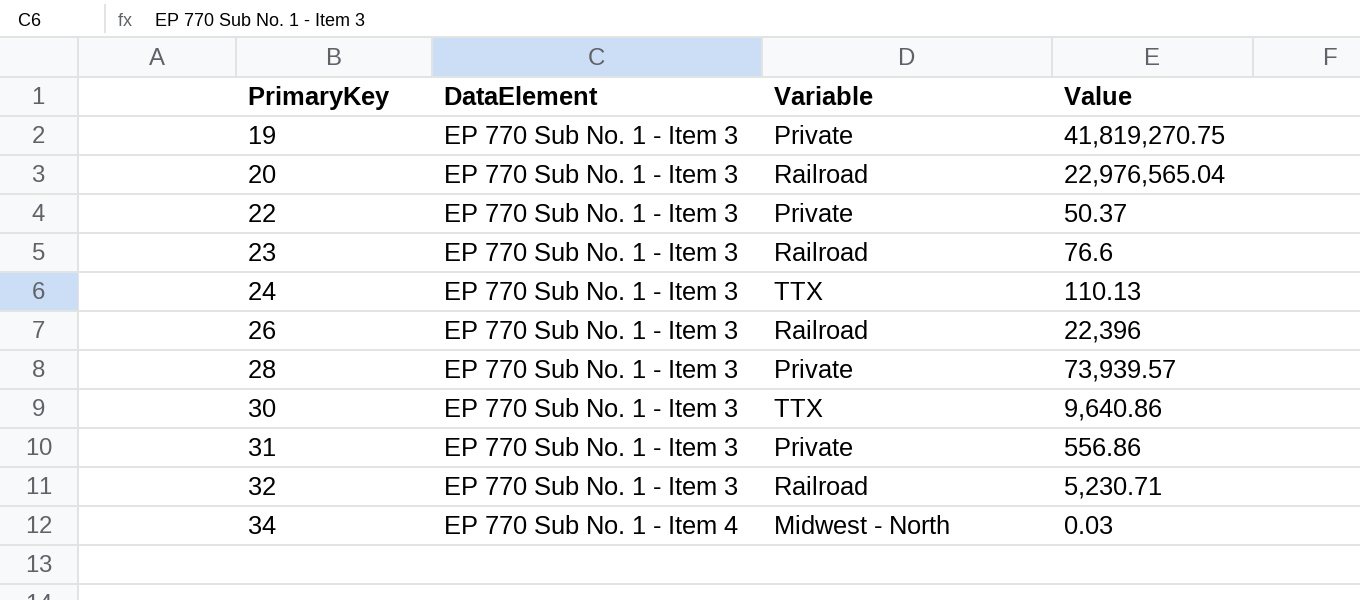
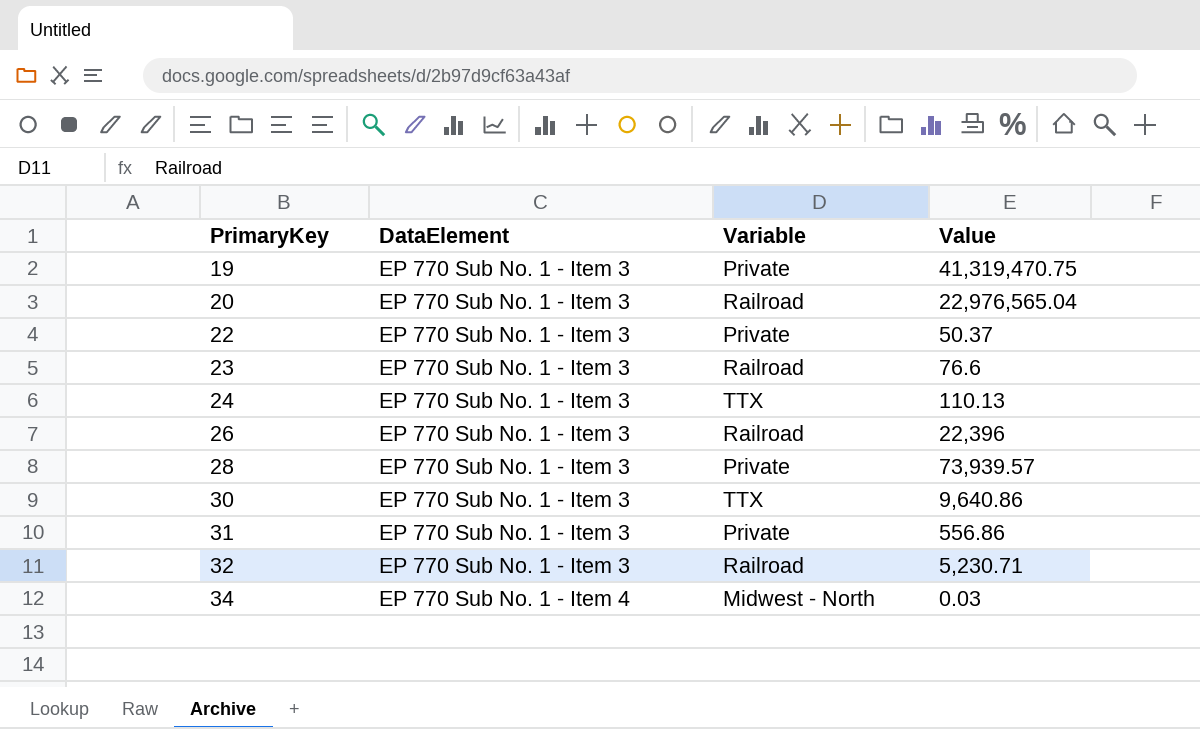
19 | Value: 41,819,270.75 -> 41,319,470.75

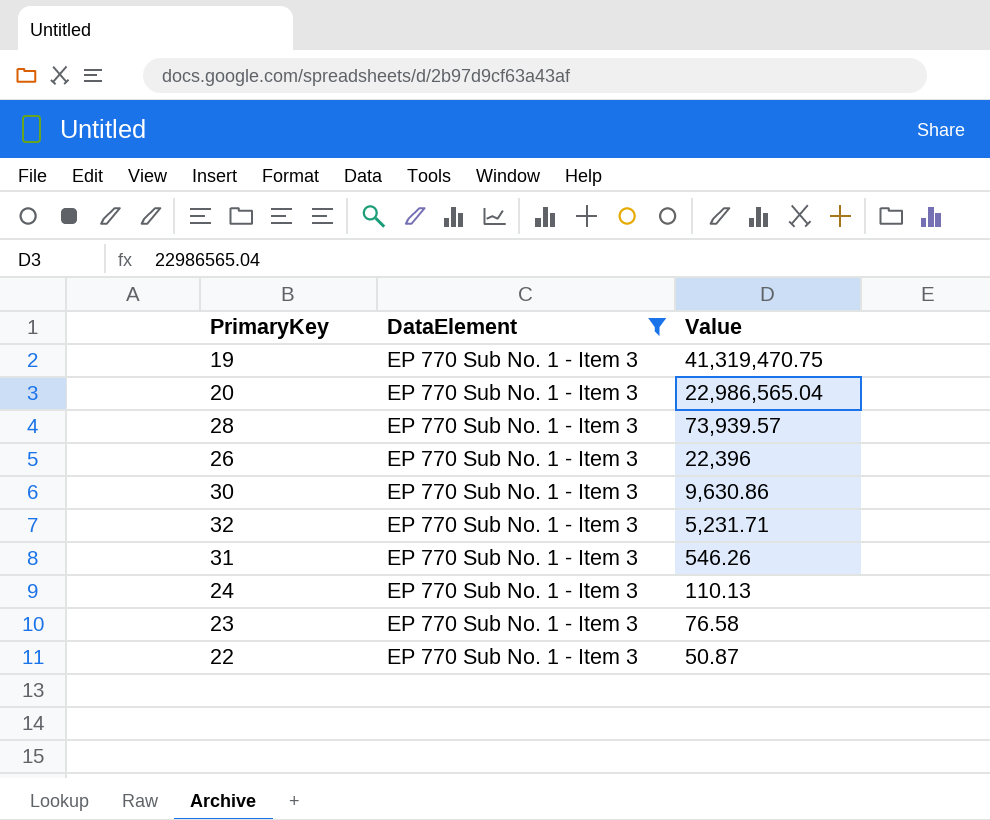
filter: none -> DataElement = EP 770 Sub No. 1 - Item 3
row order: PrimaryKey ascending -> Value descending
column Variable | position: 3 -> none
20 | Value: 22,976,565.04 -> 22,986,565.04
30 | Value: 9,640.86 -> 9,630.86
32 | Value: 5,230.71 -> 5,231.71
31 | Value: 556.86 -> 546.26
23 | Value: 76.6 -> 76.58
22 | Value: 50.37 -> 50.87

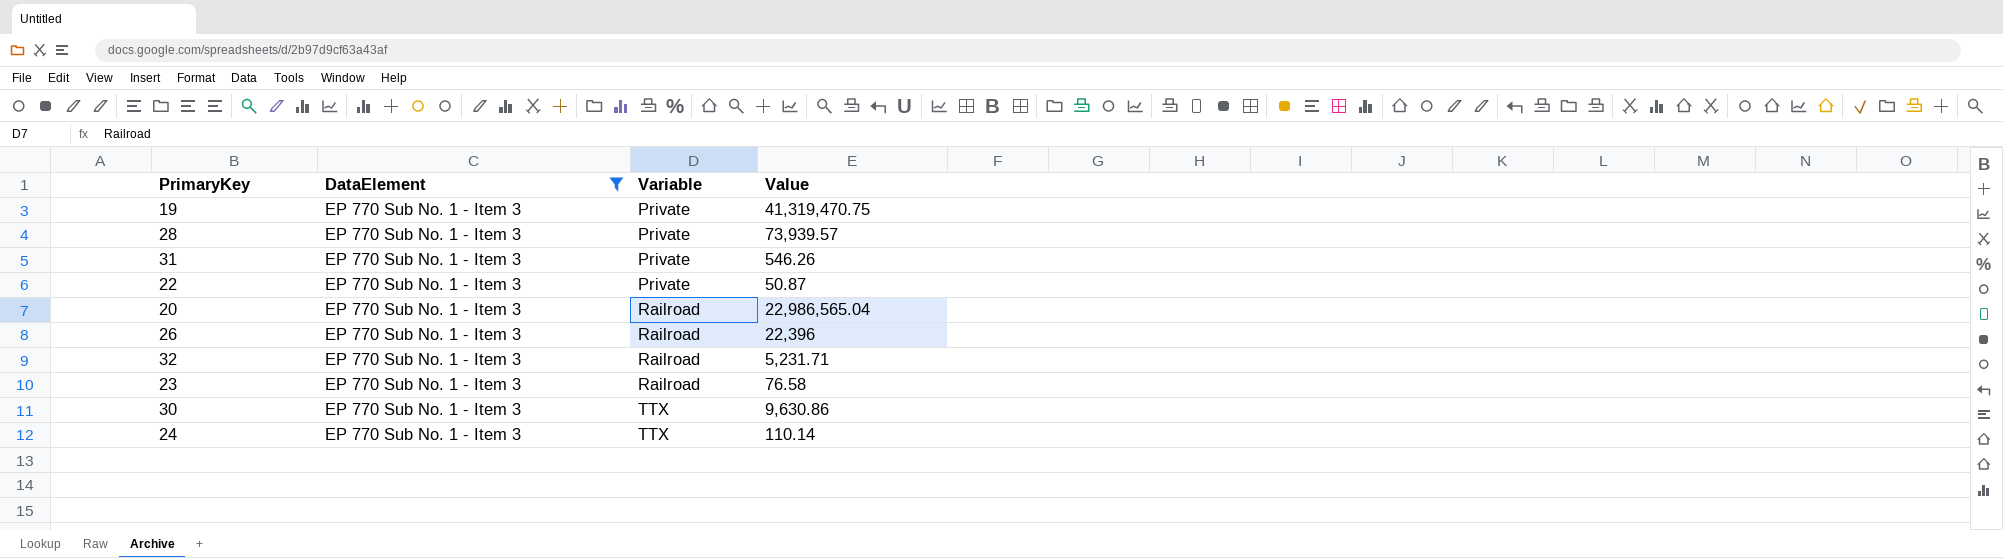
row order: Value descending -> Variable ascending
column Variable | position: none -> 3
24 | Value: 110.13 -> 110.14

